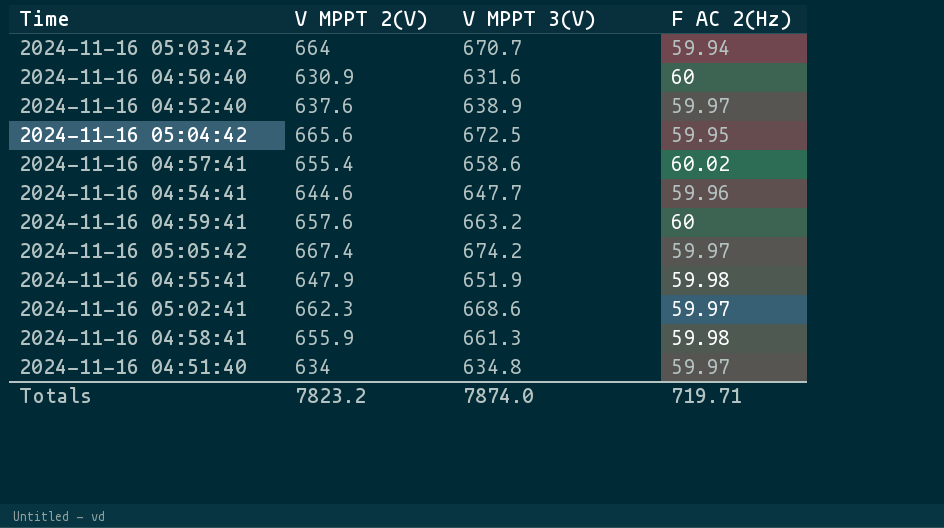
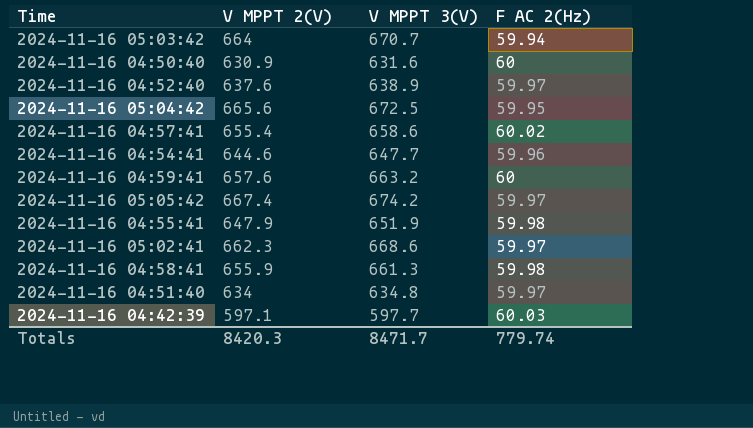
row 2024-11-16 04:42:39: none -> 597.1 | 597.7 | 60.03
Totals | V MPPT 2(V): 7823.2 -> 8420.3
Totals | V MPPT 3(V): 7874.0 -> 8471.7
Totals | F AC 2(Hz): 719.71 -> 779.74

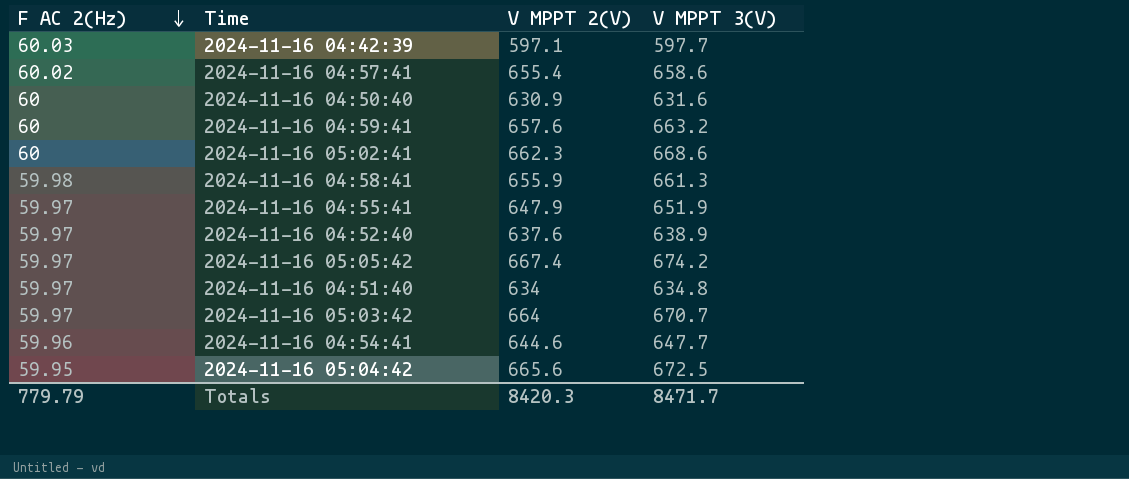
row order: none -> F AC 2(Hz) descending
column F AC 2(Hz) | position: 4 -> 1
2024-11-16 05:02:41 | F AC 2(Hz): 59.97 -> 60
2024-11-16 04:55:41 | F AC 2(Hz): 59.98 -> 59.97
2024-11-16 05:03:42 | F AC 2(Hz): 59.94 -> 59.97
Totals | F AC 2(Hz): 779.74 -> 779.79

